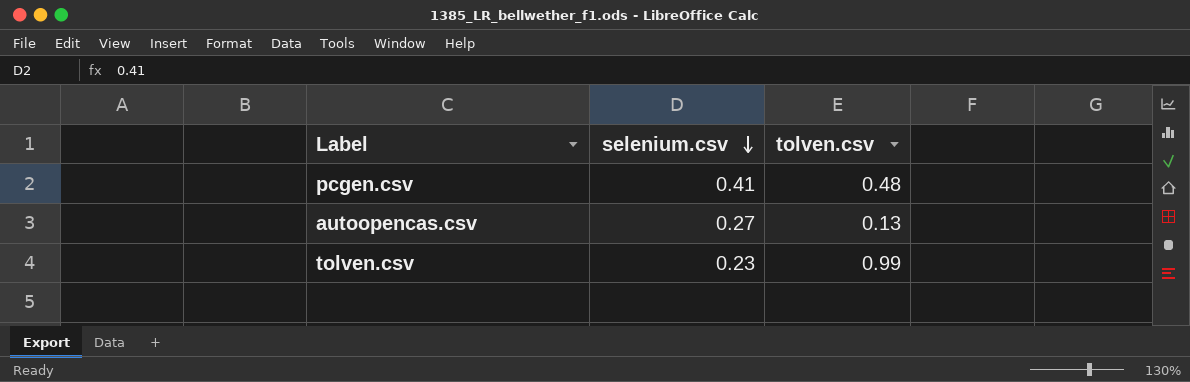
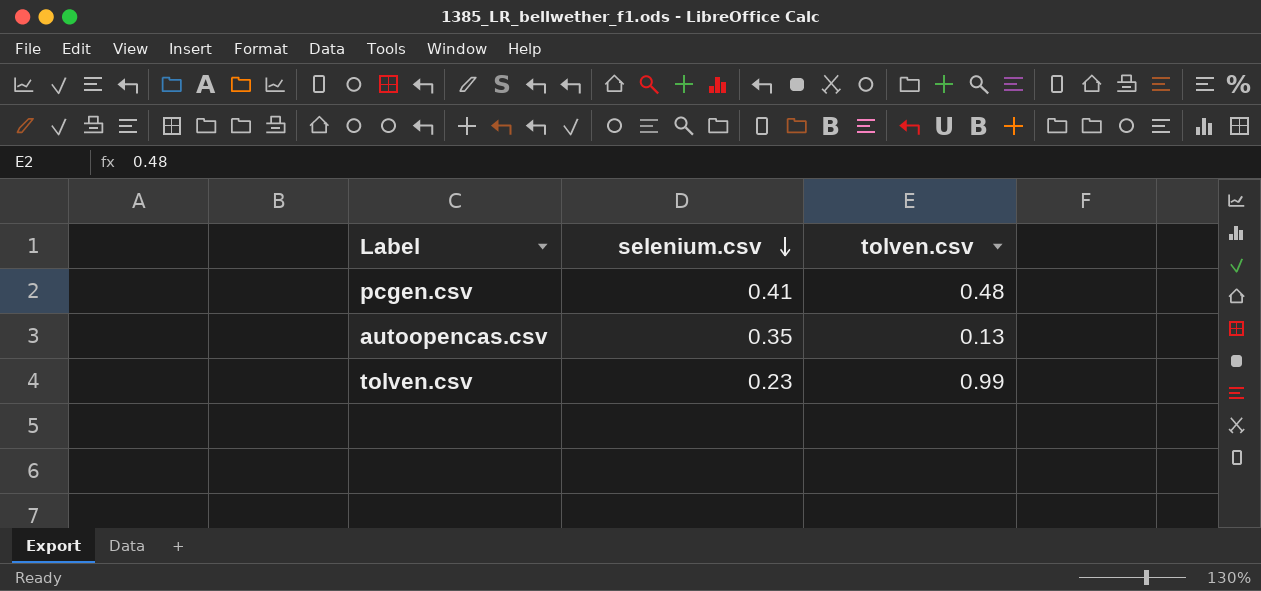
autoopencas.csv | selenium.csv: 0.27 -> 0.35

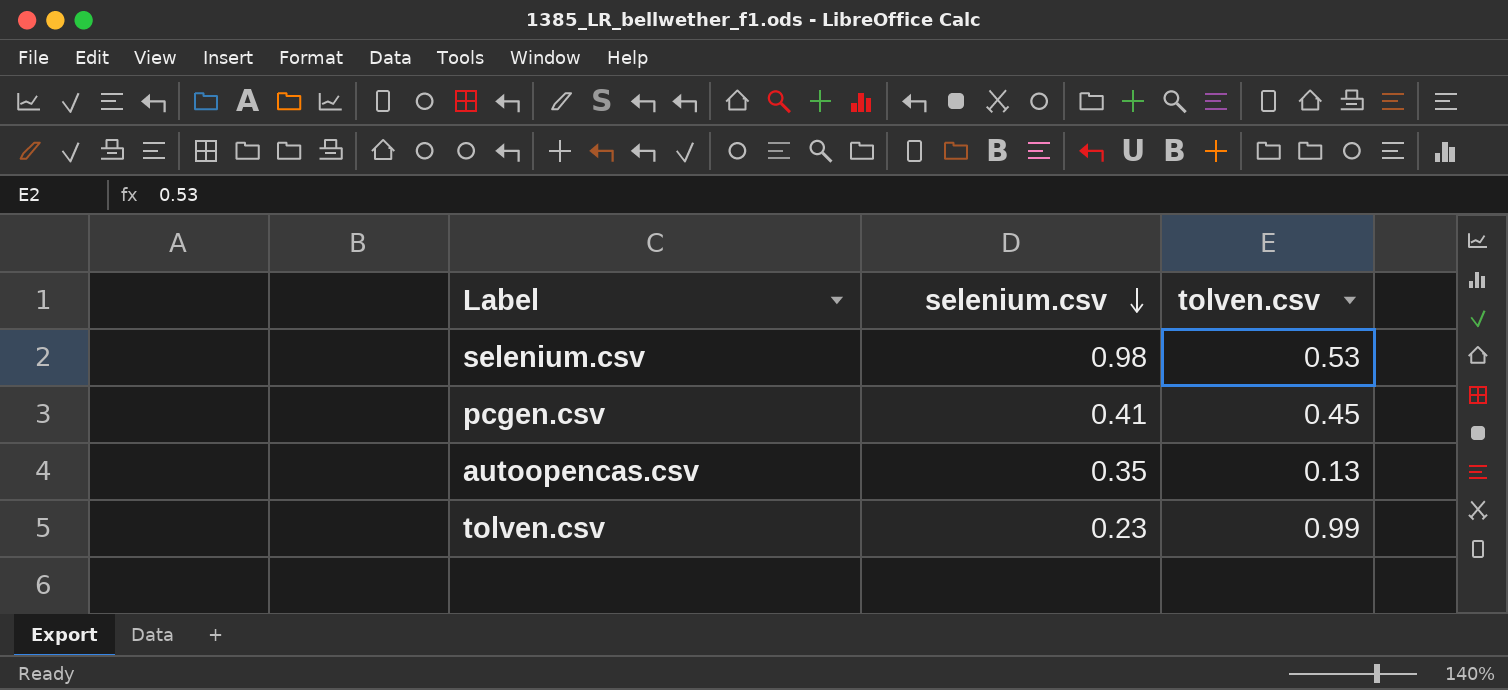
row selenium.csv: none -> 0.98 | 0.53
pcgen.csv | tolven.csv: 0.48 -> 0.45

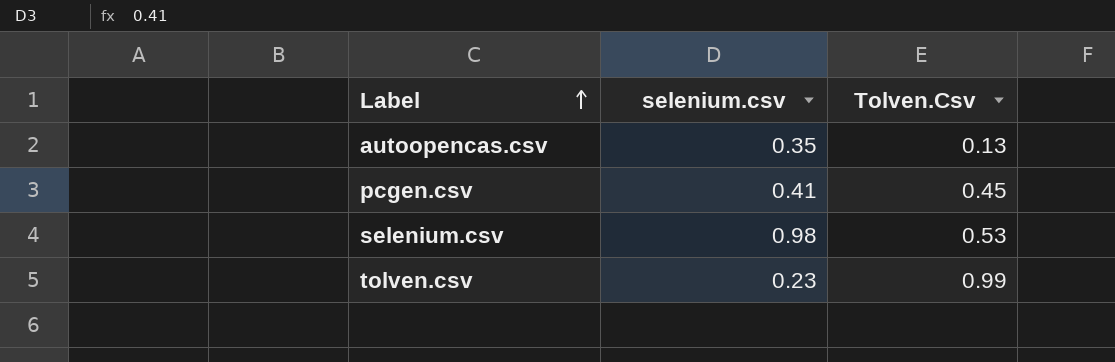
row order: selenium.csv descending -> Label ascending
column name: tolven.csv -> Tolven.Csv

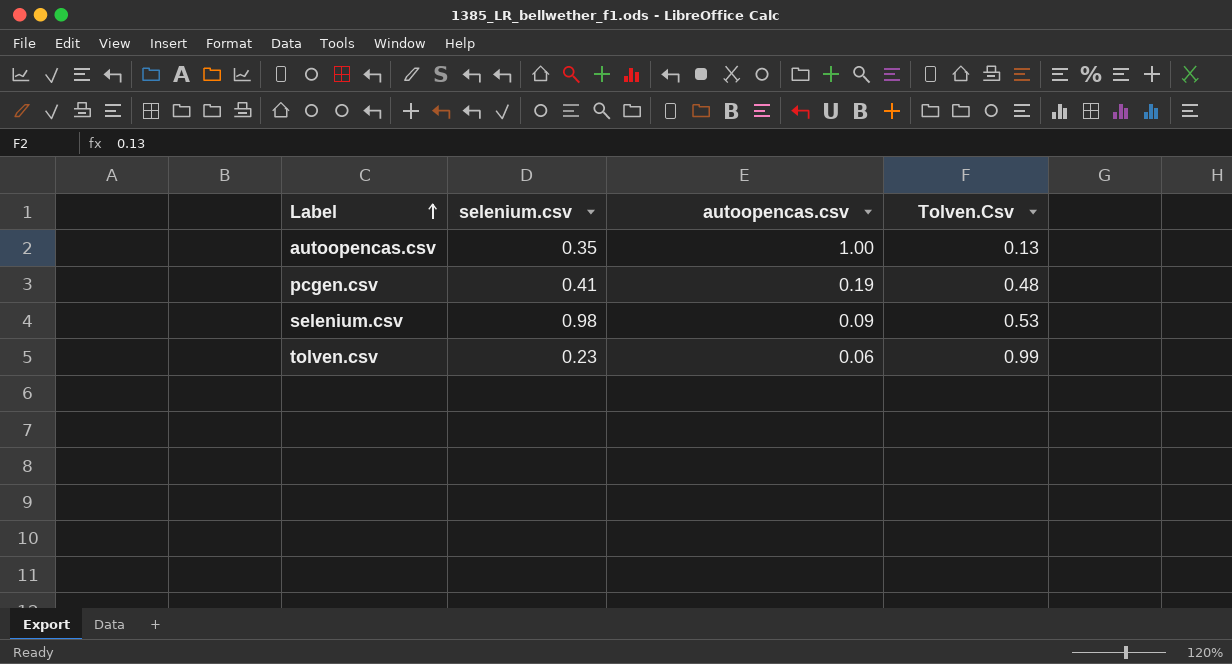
column autoopencas.csv | position: none -> 3
pcgen.csv | Tolven.Csv: 0.45 -> 0.48

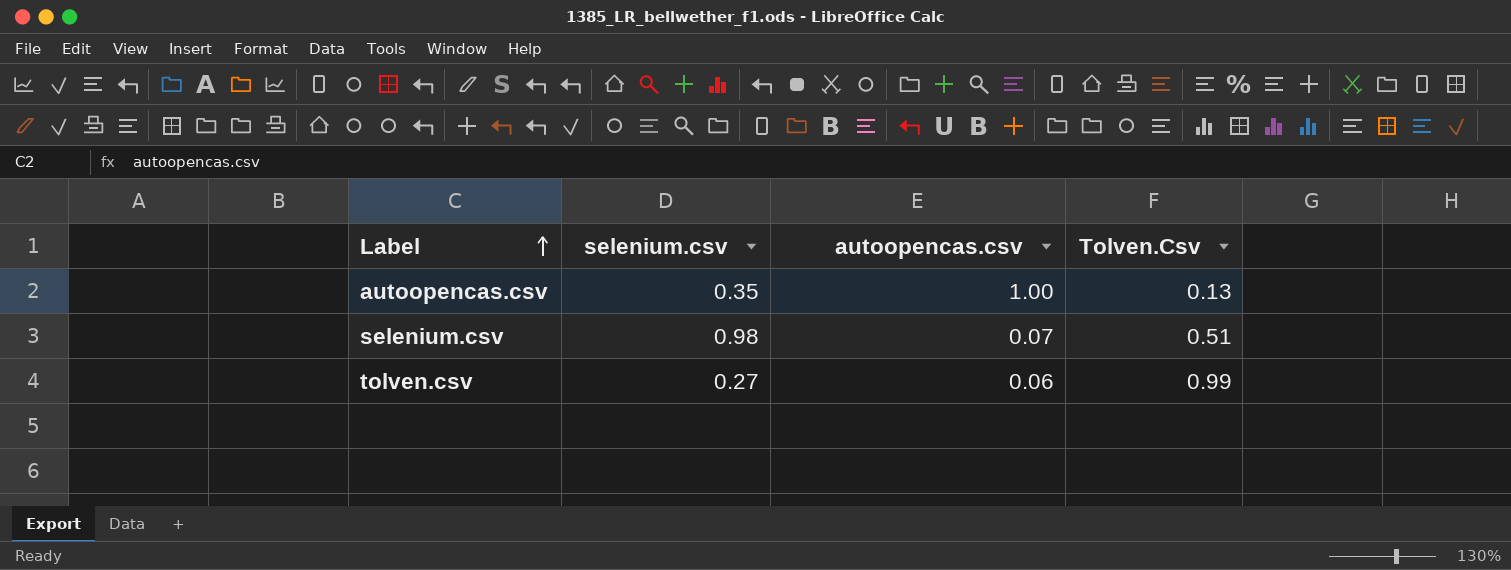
row pcgen.csv: 0.41 | 0.19 | 0.48 -> none
selenium.csv | autoopencas.csv: 0.09 -> 0.07
selenium.csv | Tolven.Csv: 0.53 -> 0.51
tolven.csv | selenium.csv: 0.23 -> 0.27

